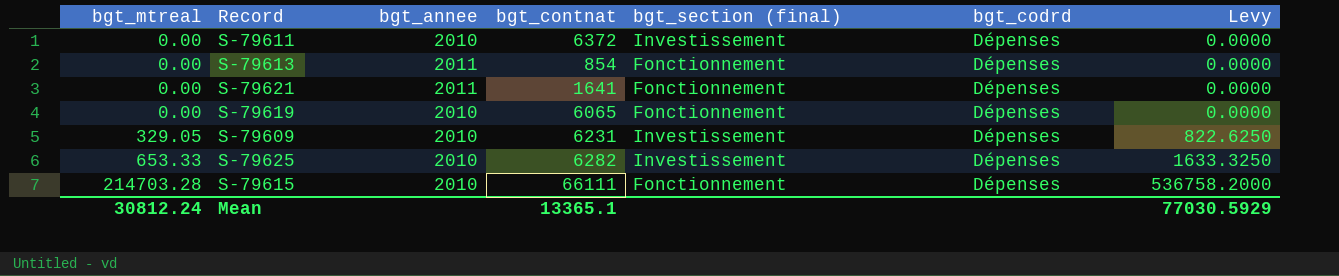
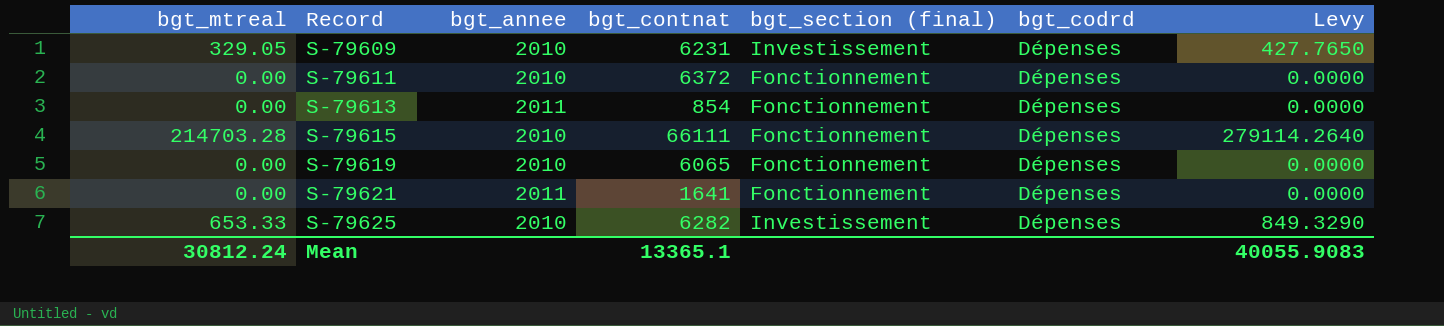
row order: bgt_mtreal ascending -> Record ascending
column Levy | formula: [bgt_mtreal] * 2.5 -> [bgt_mtreal] * 1.3
S-79611 | bgt_section (final): Investissement -> Fonctionnement
Mean | Levy: 77030.5929 -> 40055.9083

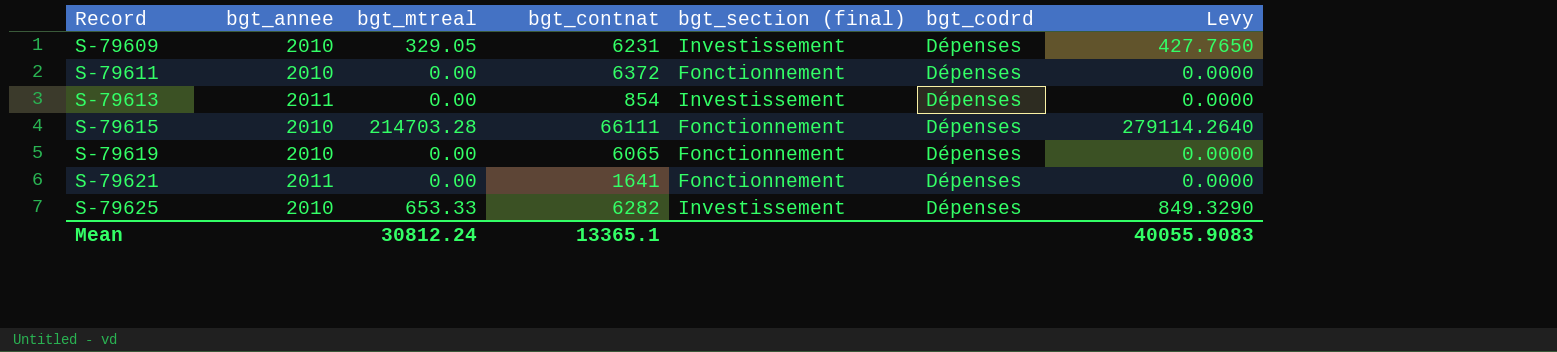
column bgt_mtreal | position: 1 -> 3
S-79613 | bgt_section (final): Fonctionnement -> Investissement

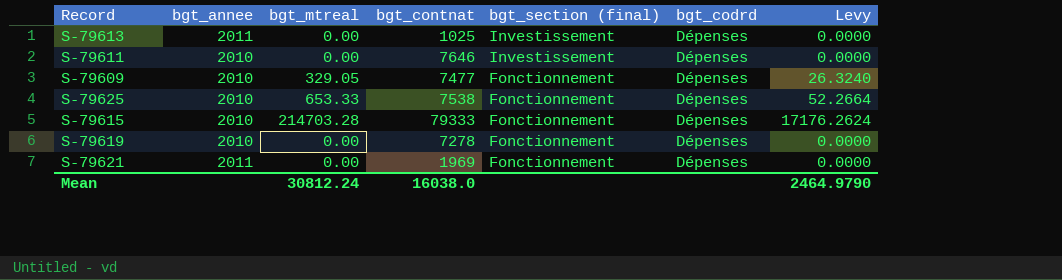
row order: Record ascending -> bgt_section (final) descending
column Levy | formula: [bgt_mtreal] * 1.3 -> [bgt_mtreal] * 0.08
S-79613 | bgt_contnat: 854 -> 1025
S-79611 | bgt_contnat: 6372 -> 7646
S-79611 | bgt_section (final): Fonctionnement -> Investissement
S-79609 | bgt_contnat: 6231 -> 7477
S-79609 | bgt_section (final): Investissement -> Fonctionnement
S-79625 | bgt_contnat: 6282 -> 7538
S-79625 | bgt_section (final): Investissement -> Fonctionnement
S-79615 | bgt_contnat: 66111 -> 79333
S-79619 | bgt_contnat: 6065 -> 7278
S-79621 | bgt_contnat: 1641 -> 1969
Mean | bgt_contnat: 13365.1 -> 16038.0
Mean | Levy: 40055.9083 -> 2464.9790

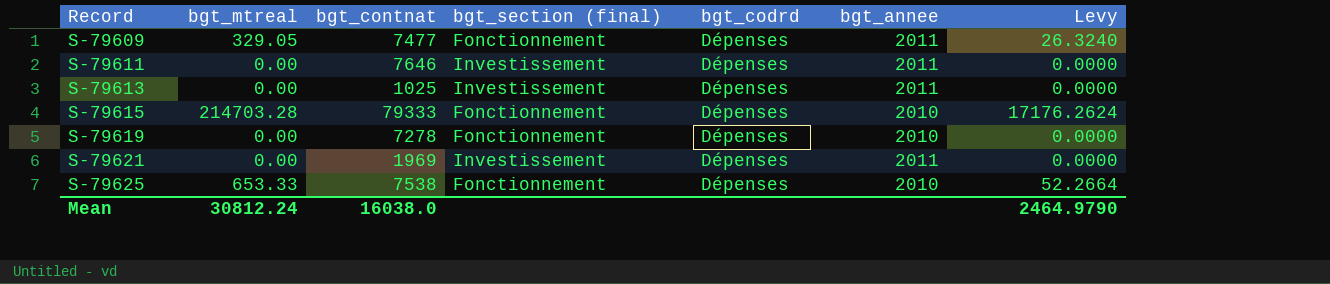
row order: bgt_section (final) descending -> Record ascending
column bgt_annee | position: 2 -> 6
S-79609 | bgt_annee: 2010 -> 2011
S-79611 | bgt_annee: 2010 -> 2011
S-79621 | bgt_section (final): Fonctionnement -> Investissement

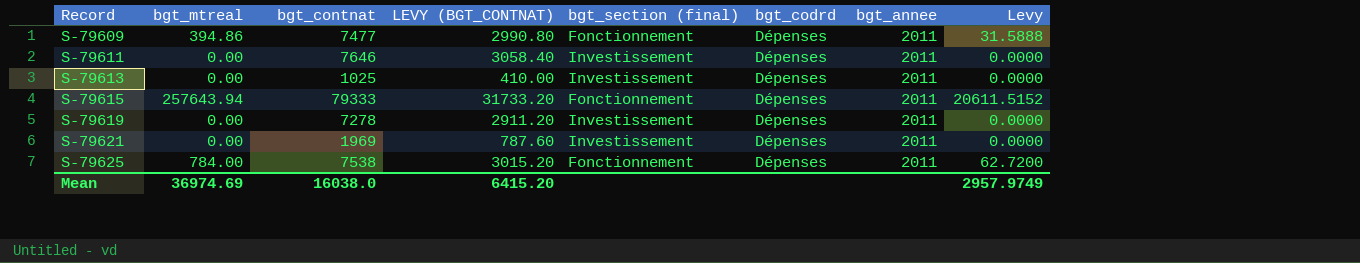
column LEVY (BGT_CONTNAT) | formula: none -> [bgt_contnat] * 0.4
S-79609 | bgt_mtreal: 329.05 -> 394.86
S-79609 | Levy: 26.3240 -> 31.5888
S-79615 | bgt_mtreal: 214703.28 -> 257643.94
S-79615 | bgt_annee: 2010 -> 2011
S-79615 | Levy: 17176.2624 -> 20611.5152
S-79619 | bgt_section (final): Fonctionnement -> Investissement
S-79619 | bgt_annee: 2010 -> 2011
S-79625 | bgt_mtreal: 653.33 -> 784.00
S-79625 | bgt_annee: 2010 -> 2011
S-79625 | Levy: 52.2664 -> 62.7200
Mean | bgt_mtreal: 30812.24 -> 36974.69
Mean | Levy: 2464.9790 -> 2957.9749

